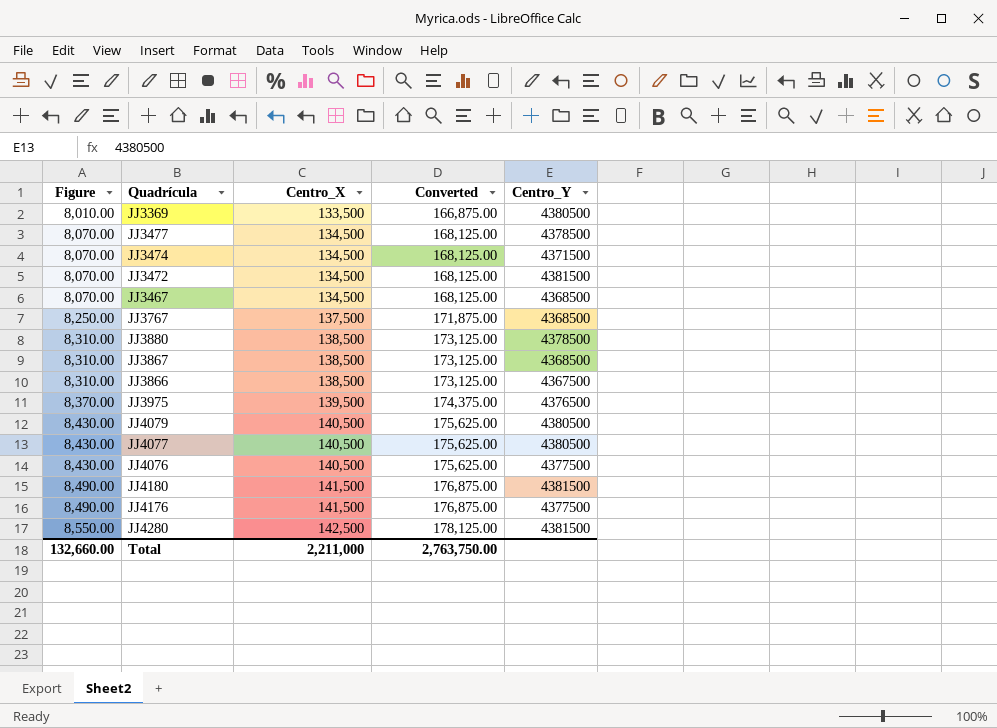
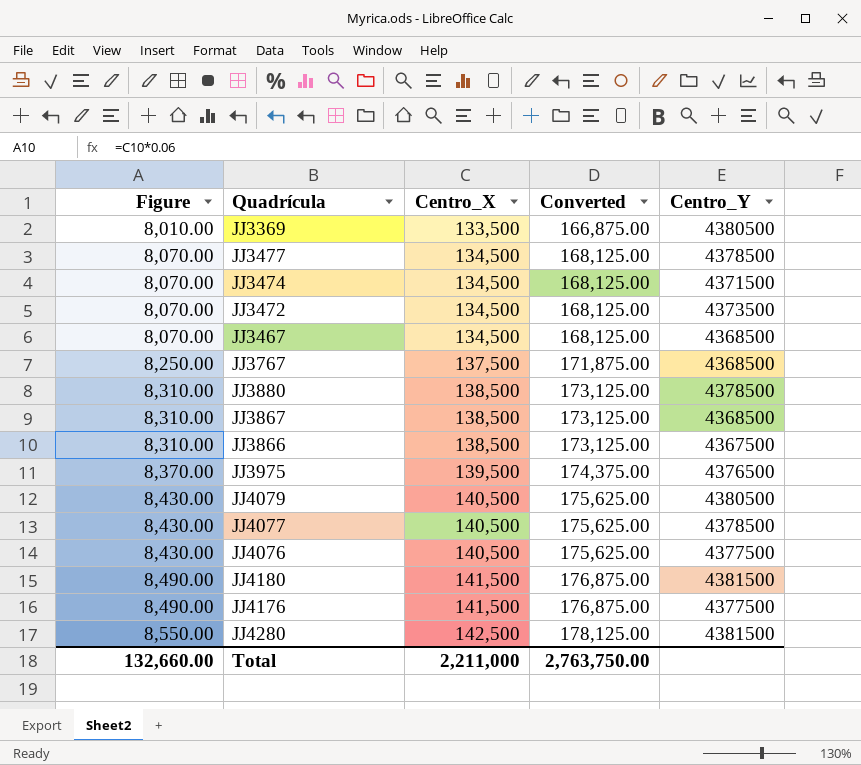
JJ3472 | Centro_Y: 4381500 -> 4373500
JJ4077 | Centro_Y: 4380500 -> 4378500

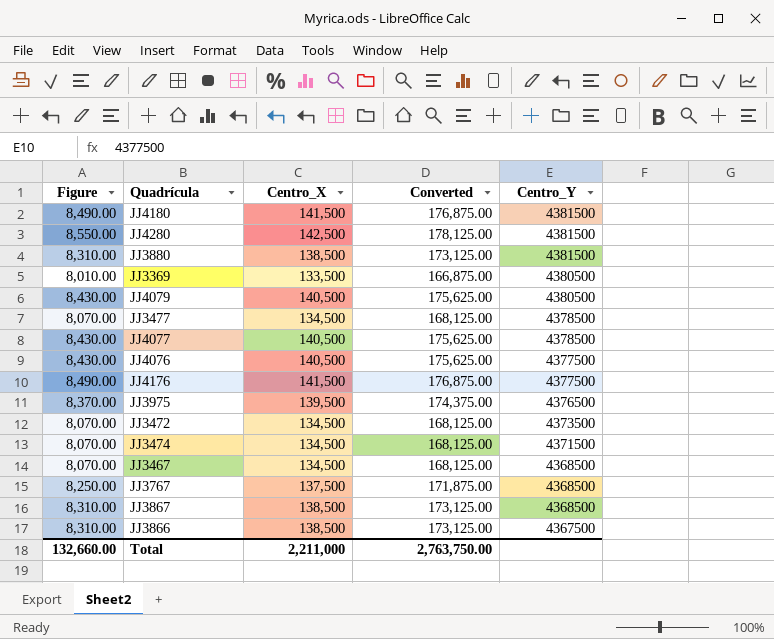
row order: Figure ascending -> Centro_Y descending
JJ3880 | Centro_Y: 4378500 -> 4381500

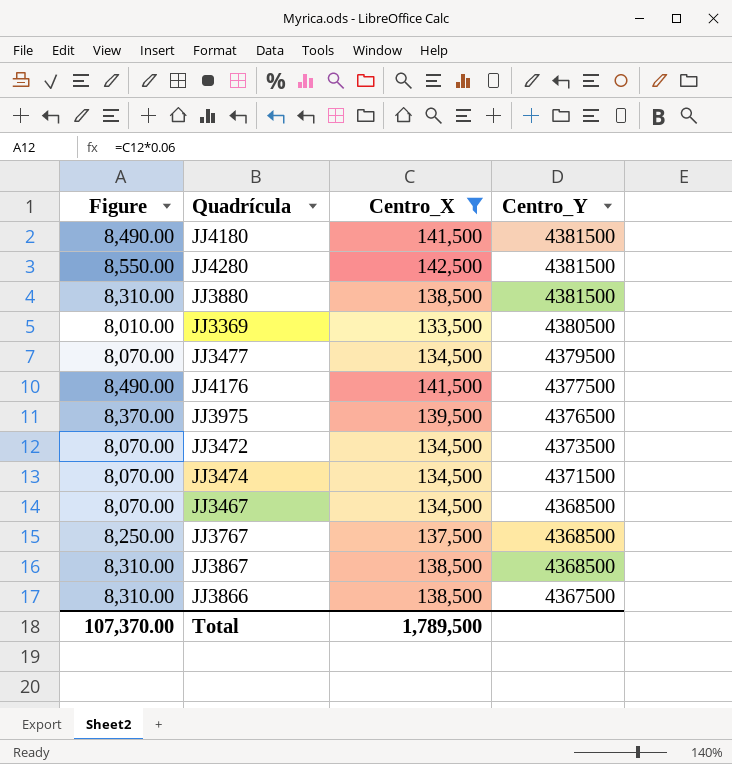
filter: none -> Centro_X != 140,500
column Converted | formula: [Centro_X] * 1.25 -> none
JJ3477 | Centro_Y: 4378500 -> 4379500
Total | Figure: 132,660.00 -> 107,370.00
Total | Centro_X: 2,211,000 -> 1,789,500

